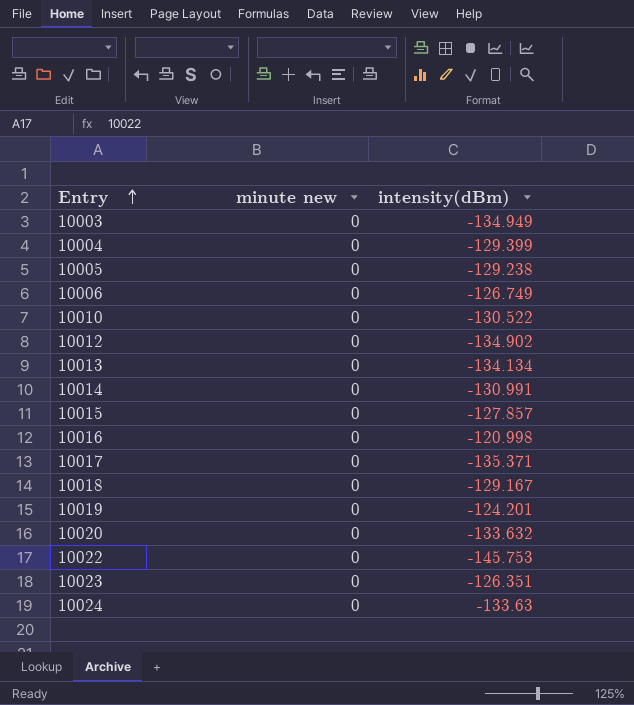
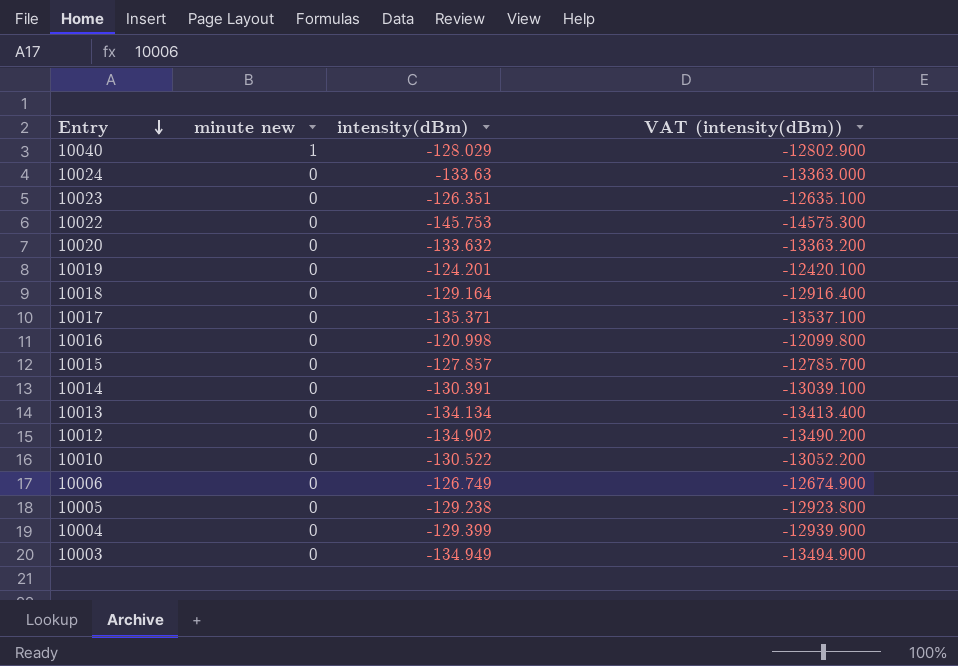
row order: Entry ascending -> Entry descending
column VAT (intensity(dBm)) | formula: none -> [intensity(dBm)] * 100
row 10040: none -> 1 | -128.029 | -12802.900
10018 | intensity(dBm): -129.167 -> -129.164
10014 | intensity(dBm): -130.991 -> -130.391

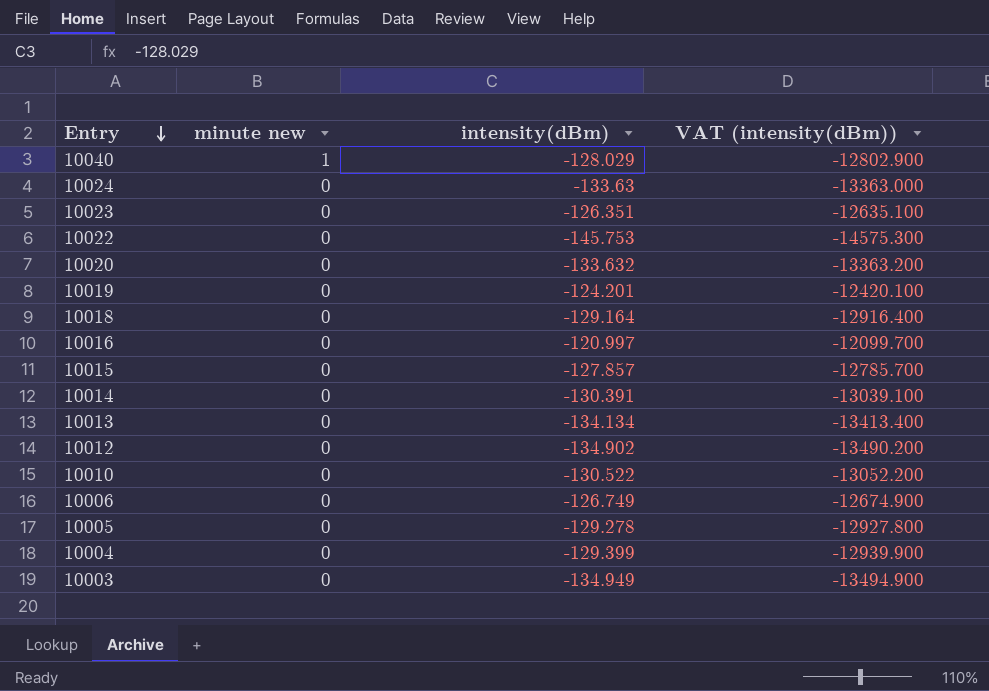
row 10017: 0 | -135.371 | -13537.100 -> none
10016 | intensity(dBm): -120.998 -> -120.997
10016 | VAT (intensity(dBm)): -12099.800 -> -12099.700
10005 | intensity(dBm): -129.238 -> -129.278
10005 | VAT (intensity(dBm)): -12923.800 -> -12927.800

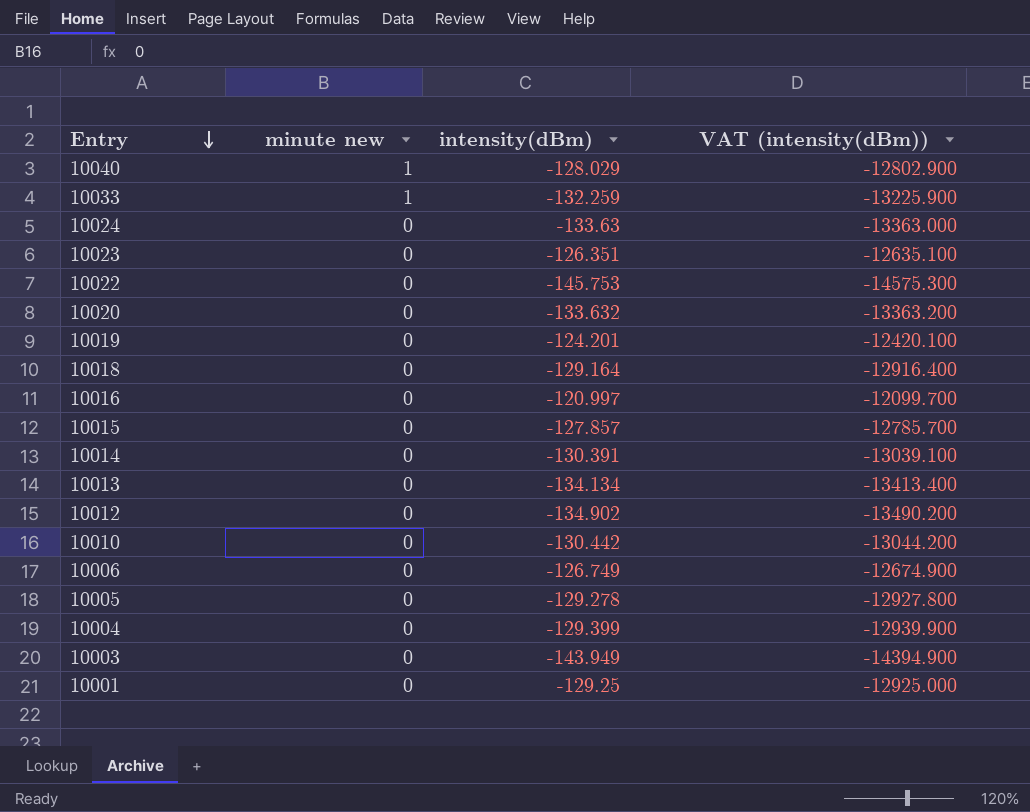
row 10033: none -> 1 | -132.259 | -13225.900
10010 | intensity(dBm): -130.522 -> -130.442
10010 | VAT (intensity(dBm)): -13052.200 -> -13044.200
10003 | intensity(dBm): -134.949 -> -143.949
10003 | VAT (intensity(dBm)): -13494.900 -> -14394.900
row 10001: none -> 0 | -129.25 | -12925.000

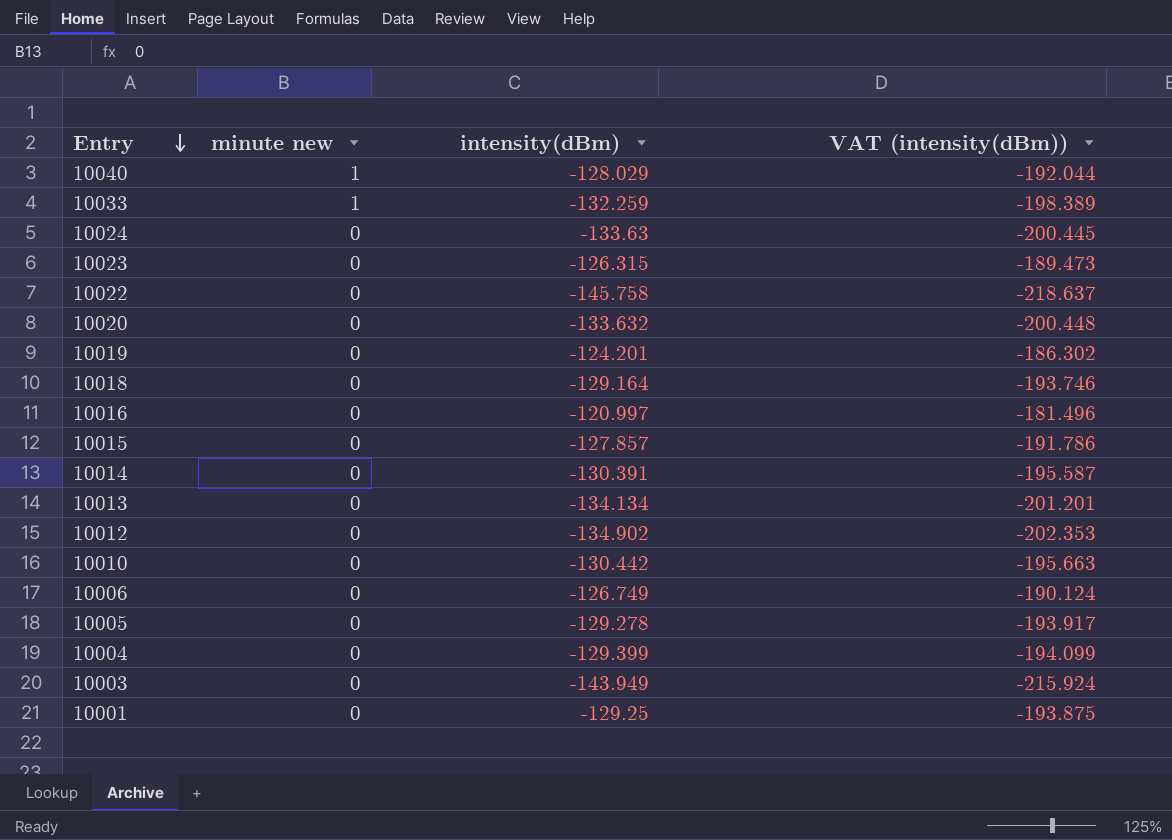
column VAT (intensity(dBm)) | formula: [intensity(dBm)] * 100 -> [intensity(dBm)] * 1.5
10023 | intensity(dBm): -126.351 -> -126.315
10022 | intensity(dBm): -145.753 -> -145.758

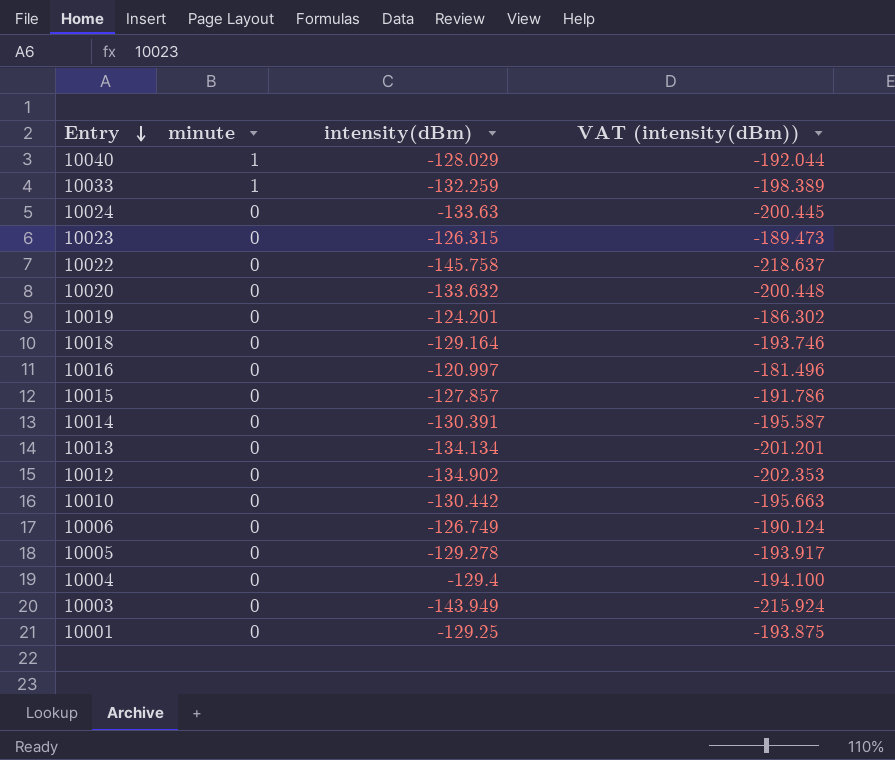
column name: minute new -> minute
10004 | intensity(dBm): -129.399 -> -129.4
10004 | VAT (intensity(dBm)): -194.099 -> -194.100

